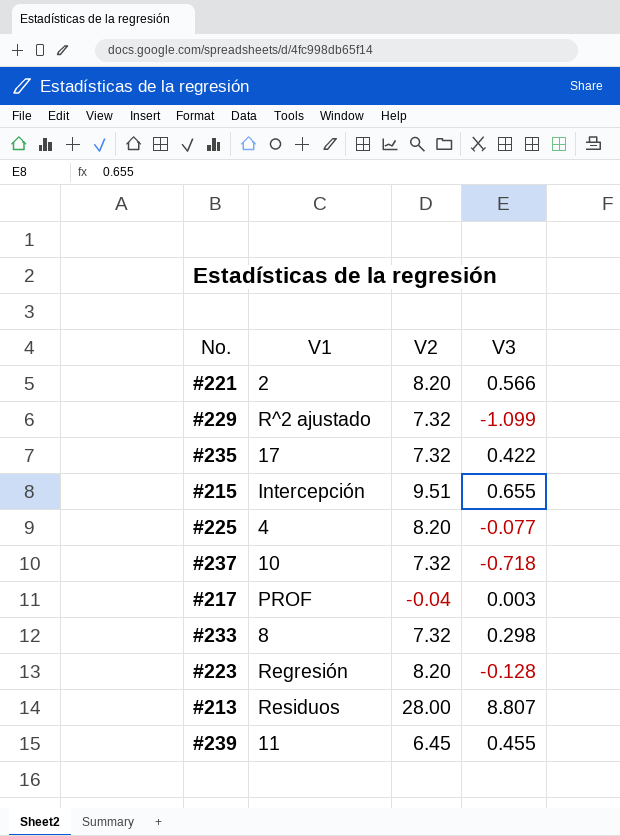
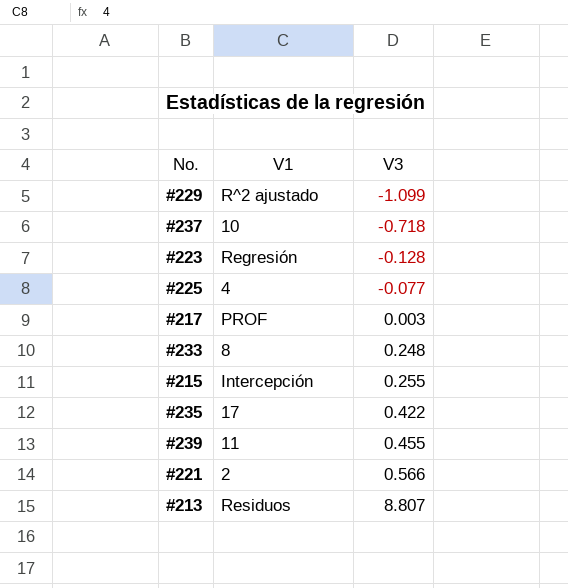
row order: none -> V3 ascending
column V2 | position: 3 -> none
#233 | V3: 0.298 -> 0.248
#215 | V3: 0.655 -> 0.255

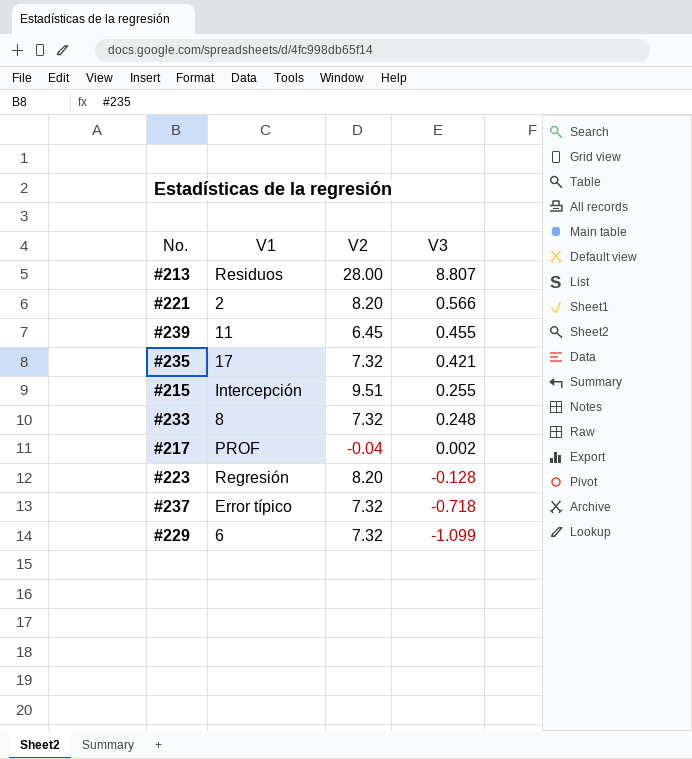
row order: V3 ascending -> V3 descending
column V2 | position: none -> 3
row #225: 4 | -0.077 -> none
#235 | V3: 0.422 -> 0.421
#217 | V3: 0.003 -> 0.002
#237 | V1: 10 -> Error típico
#229 | V1: R^2 ajustado -> 6

